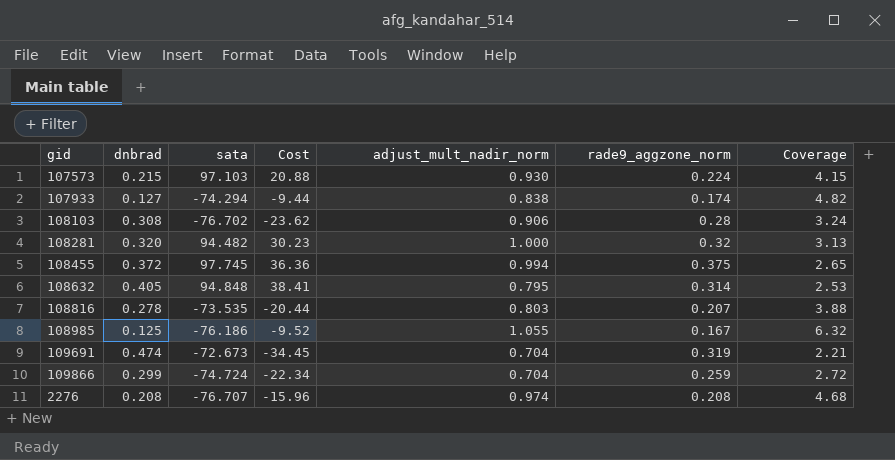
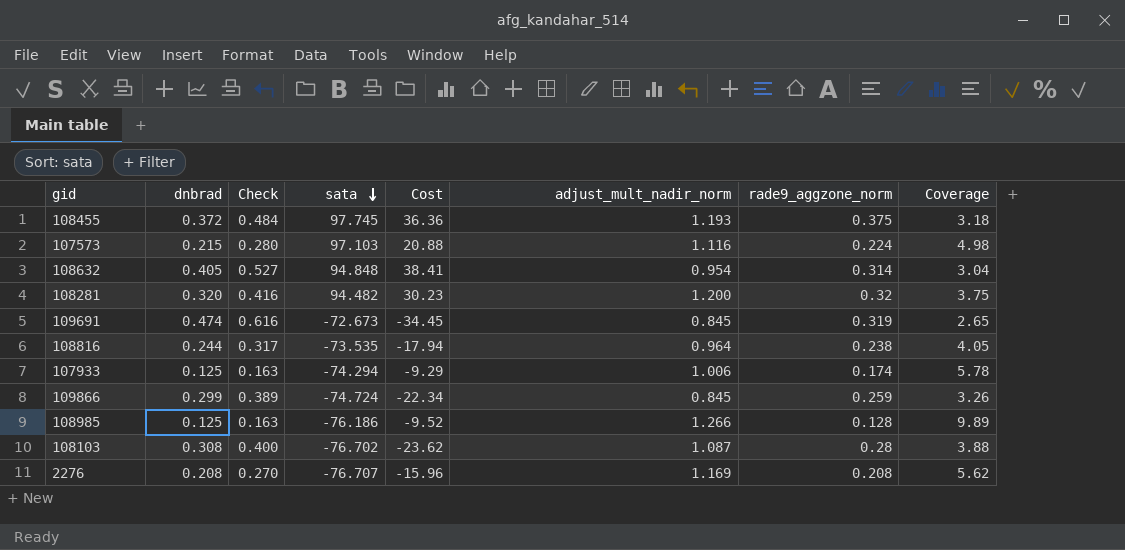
row order: none -> sata descending
column Check | formula: none -> [dnbrad] * 1.3
108455 | adjust_mult_nadir_norm: 0.994 -> 1.193
108455 | Coverage: 2.65 -> 3.18
107573 | adjust_mult_nadir_norm: 0.930 -> 1.116
107573 | Coverage: 4.15 -> 4.98
108632 | adjust_mult_nadir_norm: 0.795 -> 0.954
108632 | Coverage: 2.53 -> 3.04
108281 | adjust_mult_nadir_norm: 1.000 -> 1.200
108281 | Coverage: 3.13 -> 3.75
109691 | adjust_mult_nadir_norm: 0.704 -> 0.845
109691 | Coverage: 2.21 -> 2.65
108816 | dnbrad: 0.278 -> 0.244
108816 | Cost: -20.44 -> -17.94
108816 | adjust_mult_nadir_norm: 0.803 -> 0.964
108816 | rade9_aggzone_norm: 0.207 -> 0.238
108816 | Coverage: 3.88 -> 4.05
107933 | dnbrad: 0.127 -> 0.125
107933 | Cost: -9.44 -> -9.29
107933 | adjust_mult_nadir_norm: 0.838 -> 1.006
107933 | Coverage: 4.82 -> 5.78
109866 | adjust_mult_nadir_norm: 0.704 -> 0.845
109866 | Coverage: 2.72 -> 3.26
108985 | adjust_mult_nadir_norm: 1.055 -> 1.266
108985 | rade9_aggzone_norm: 0.167 -> 0.128
108985 | Coverage: 6.32 -> 9.89
108103 | adjust_mult_nadir_norm: 0.906 -> 1.087
108103 | Coverage: 3.24 -> 3.88
2276 | adjust_mult_nadir_norm: 0.974 -> 1.169
2276 | Coverage: 4.68 -> 5.62

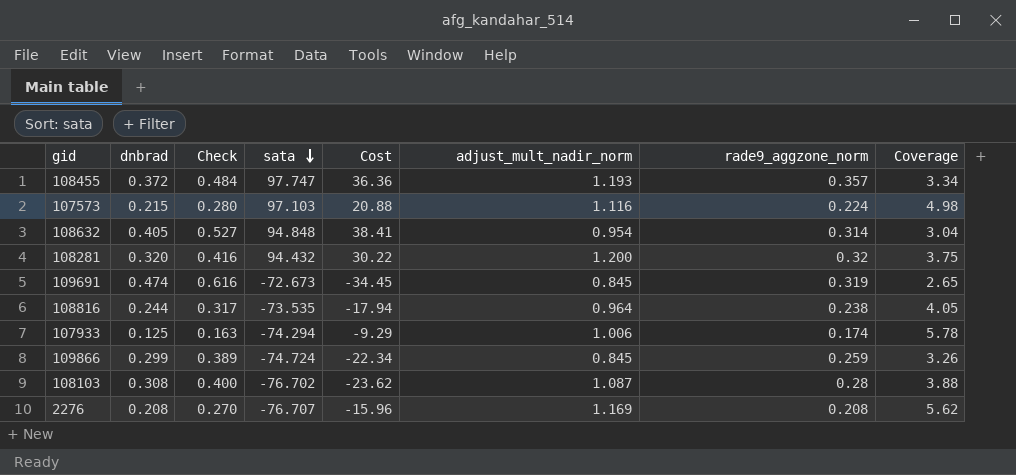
row 108985: 0.125 | 0.163 | -76.186 | -9.52 | 1.266 | 0.128 | 9.89 -> none
108455 | sata: 97.745 -> 97.747
108455 | rade9_aggzone_norm: 0.375 -> 0.357
108455 | Coverage: 3.18 -> 3.34
108281 | sata: 94.482 -> 94.432
108281 | Cost: 30.23 -> 30.22

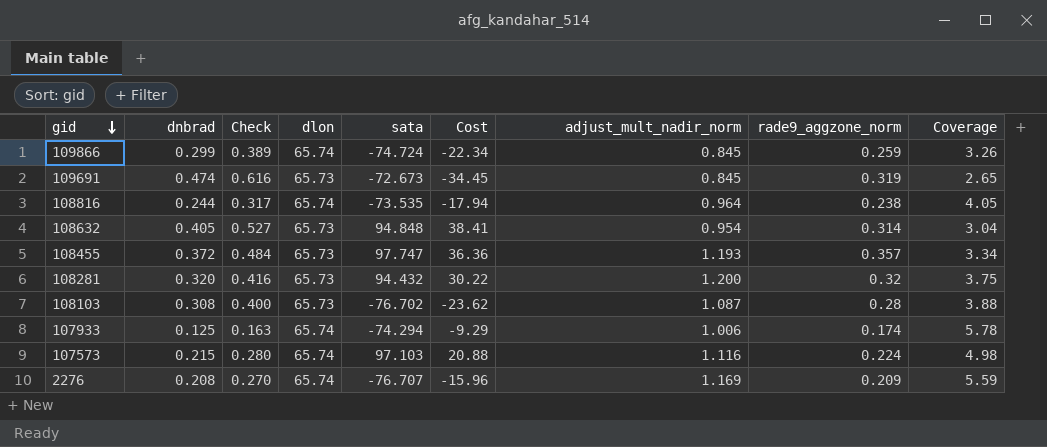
row order: sata descending -> gid descending
column dlon | position: none -> 4
2276 | rade9_aggzone_norm: 0.208 -> 0.209
2276 | Coverage: 5.62 -> 5.59

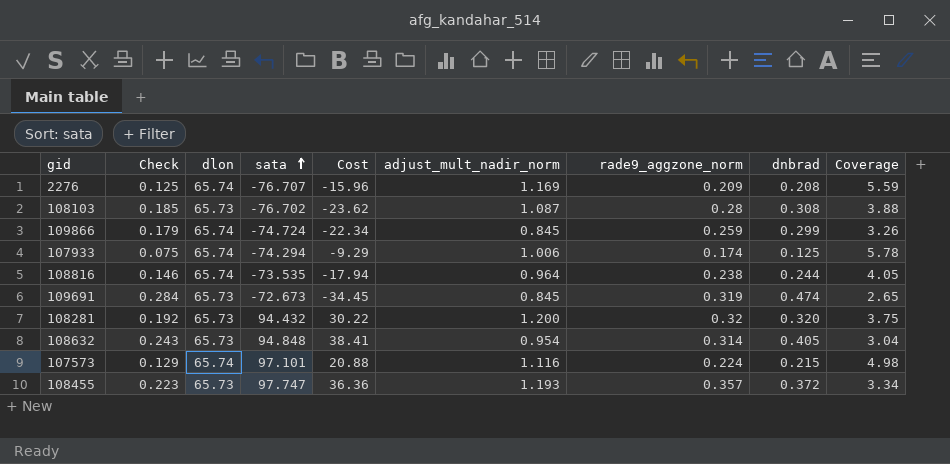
row order: gid descending -> sata ascending
column Check | formula: [dnbrad] * 1.3 -> [dnbrad] * 0.6
column dnbrad | position: 2 -> 8
107573 | sata: 97.103 -> 97.101

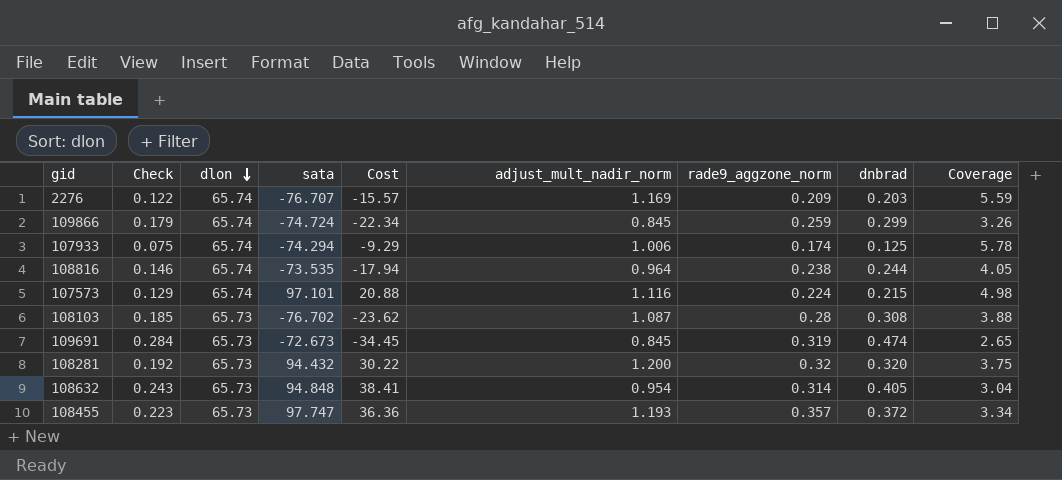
row order: sata ascending -> dlon descending
2276 | Check: 0.125 -> 0.122
2276 | Cost: -15.96 -> -15.57
2276 | dnbrad: 0.208 -> 0.203

